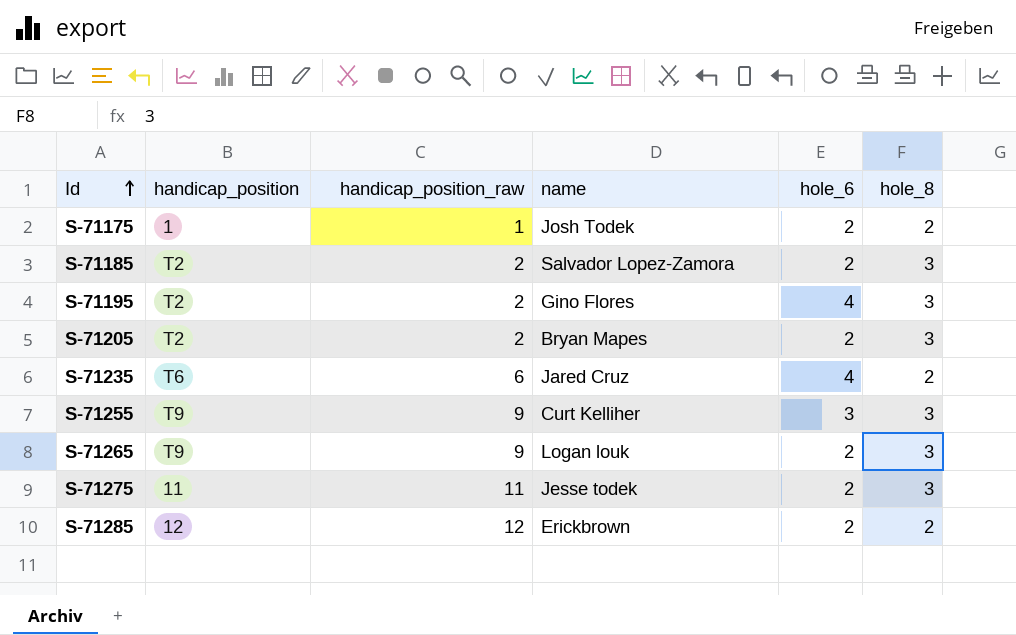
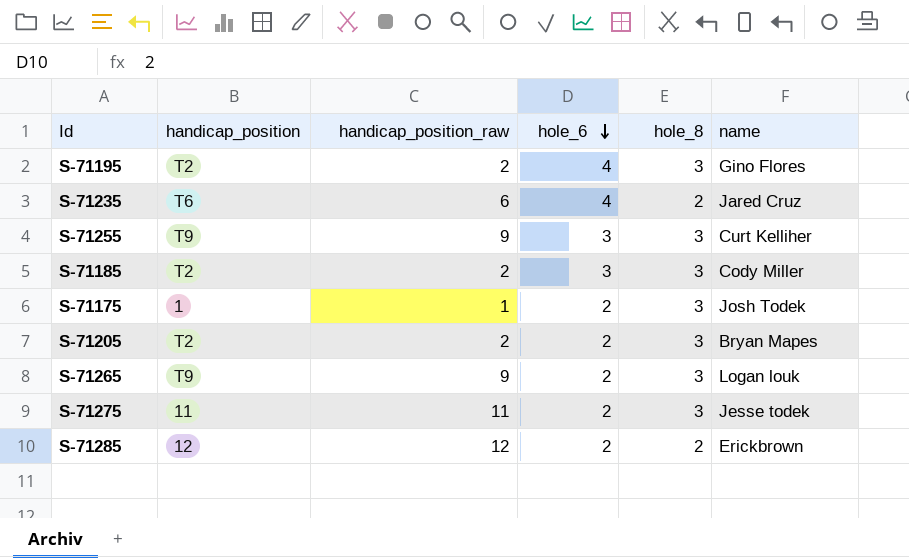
row order: Id ascending -> hole_6 descending
column name | position: 4 -> 6
S-71185 | hole_6: 2 -> 3
S-71185 | name: Salvador Lopez-Zamora -> Cody Miller
S-71175 | hole_8: 2 -> 3

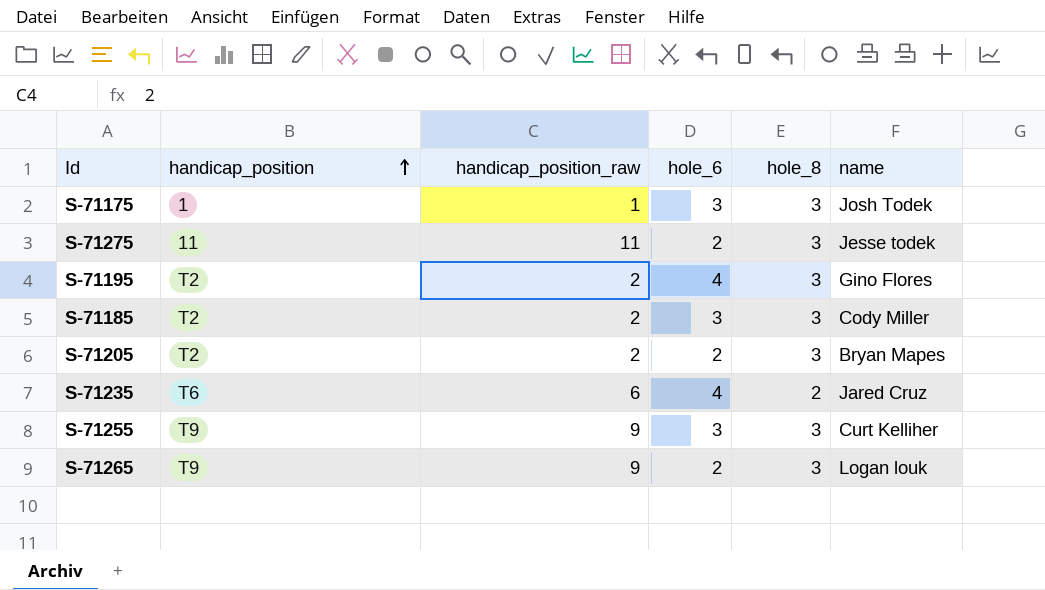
row order: hole_6 descending -> handicap_position ascending
row S-71285: 12 | 12 | 2 | 2 | Erickbrown -> none
S-71175 | hole_6: 2 -> 3

